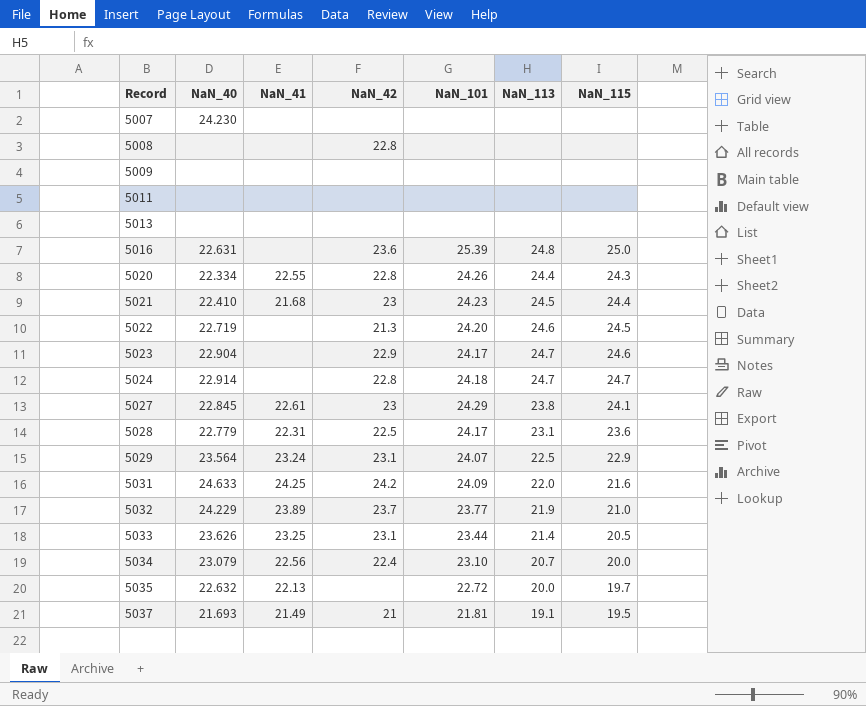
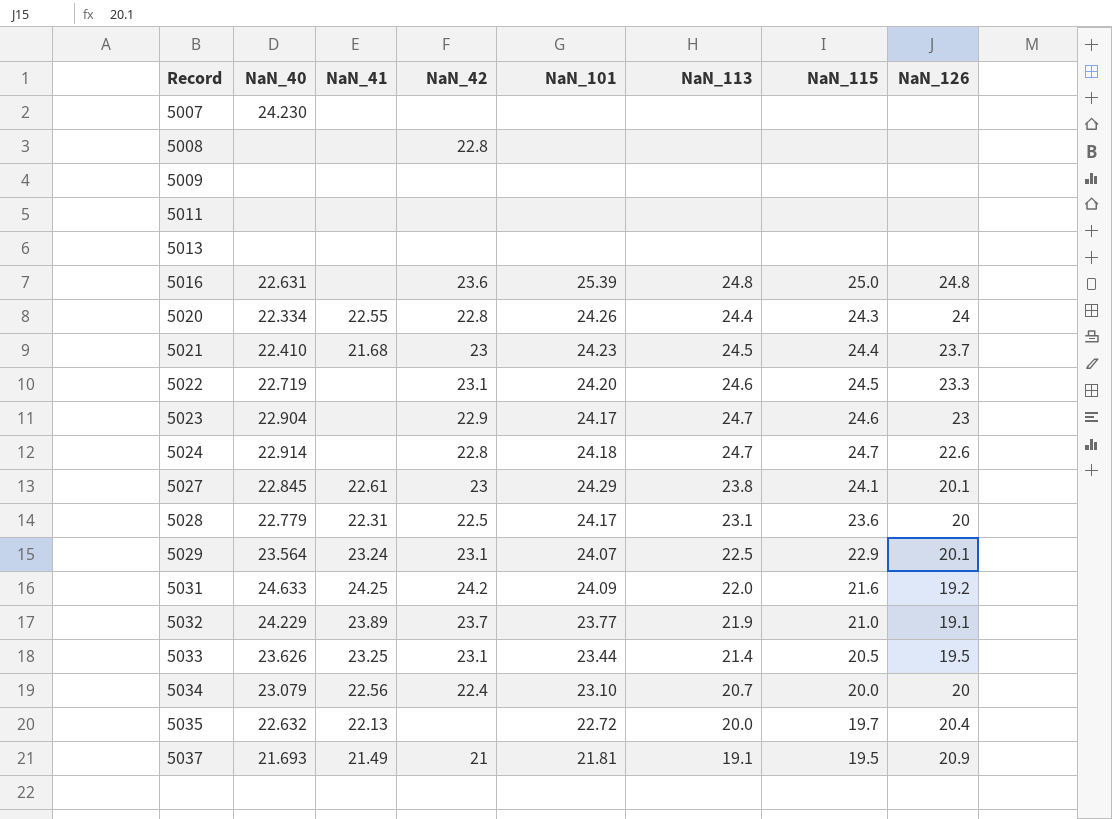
column NaN_126 | position: none -> 8
5022 | NaN_42: 21.3 -> 23.1

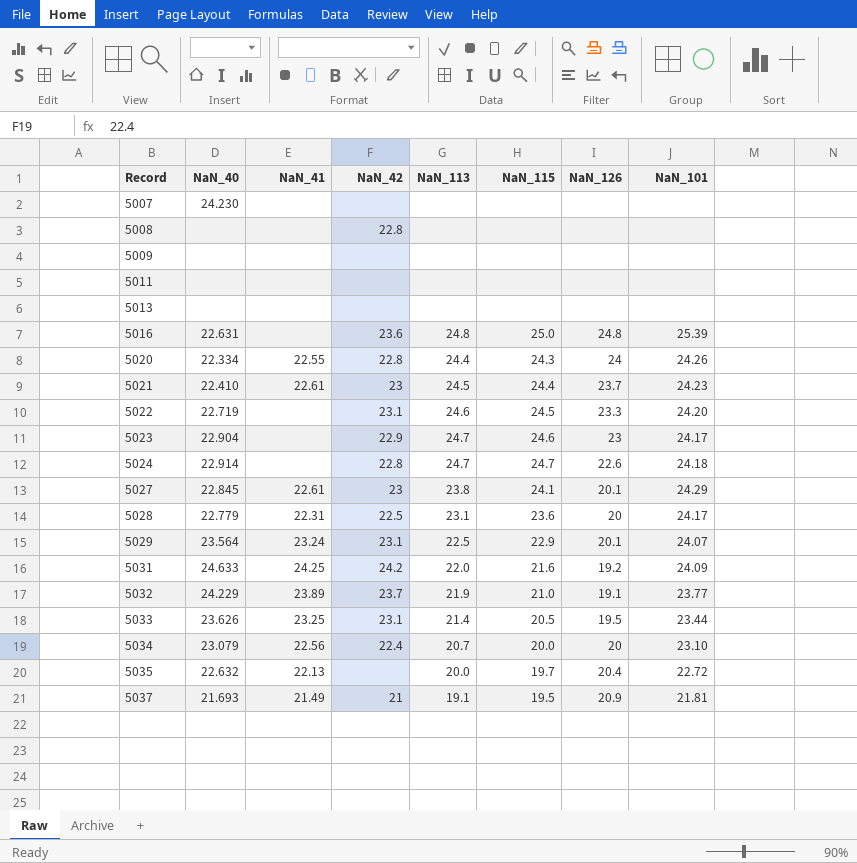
column NaN_101 | position: 5 -> 8
5021 | NaN_41: 21.68 -> 22.61

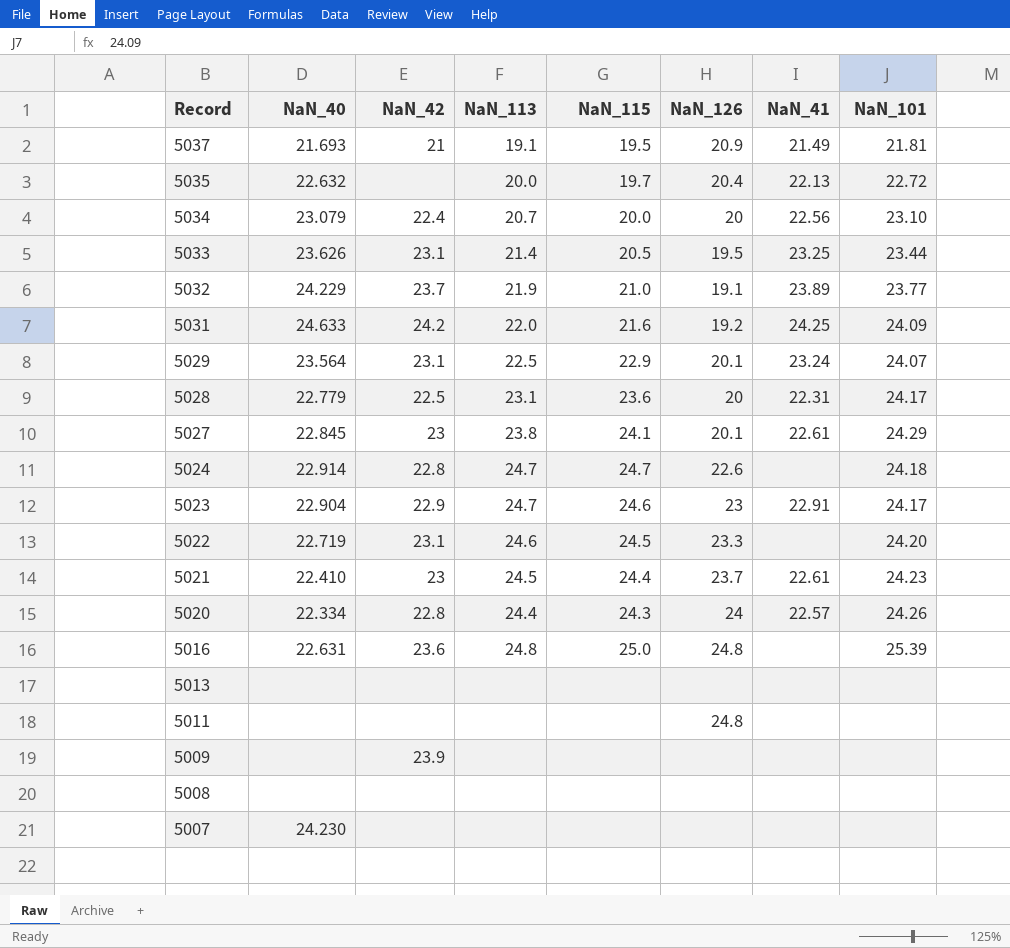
row order: Record ascending -> Record descending
column NaN_41 | position: 3 -> 7
5023 | NaN_41: none -> 22.91
5020 | NaN_41: 22.55 -> 22.57
5011 | NaN_126: none -> 24.8
5009 | NaN_42: none -> 23.9
5008 | NaN_42: 22.8 -> none

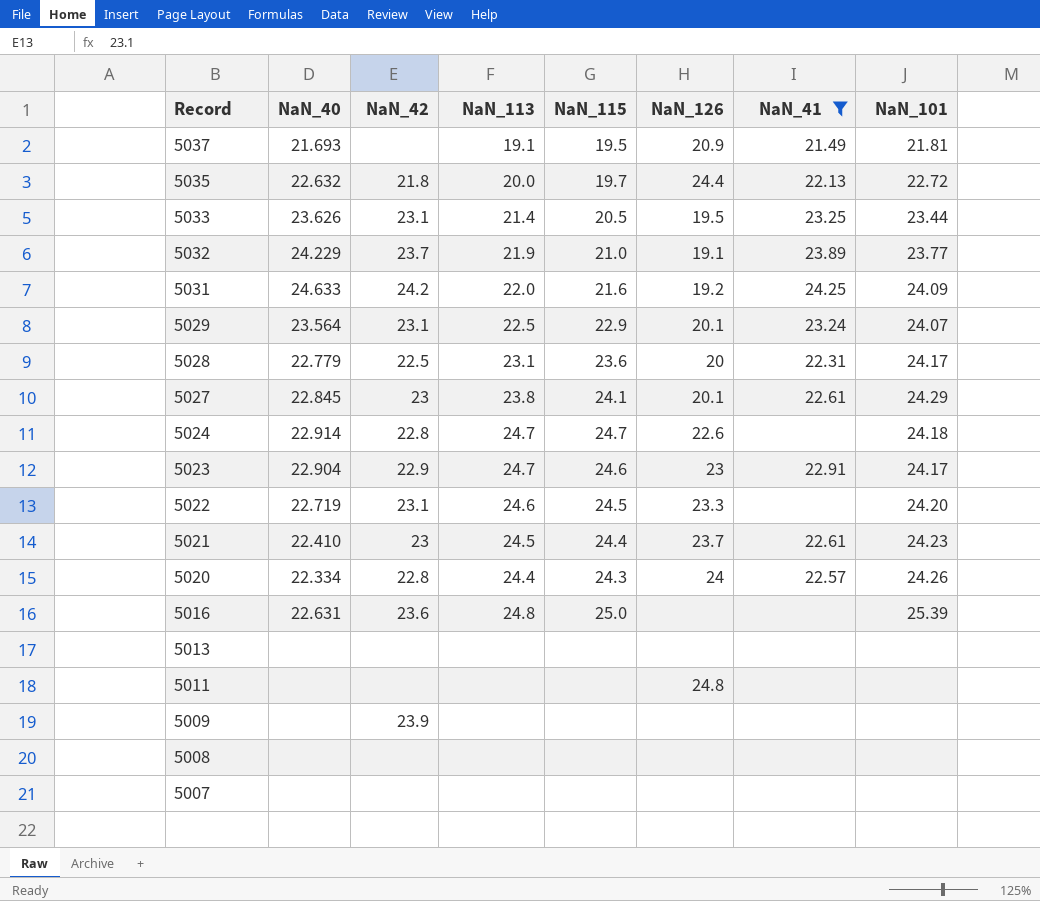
filter: none -> NaN_41 != 22.56
5037 | NaN_42: 21 -> none
5035 | NaN_42: none -> 21.8
5035 | NaN_126: 20.4 -> 24.4
5016 | NaN_126: 24.8 -> none
5007 | NaN_40: 24.230 -> none

